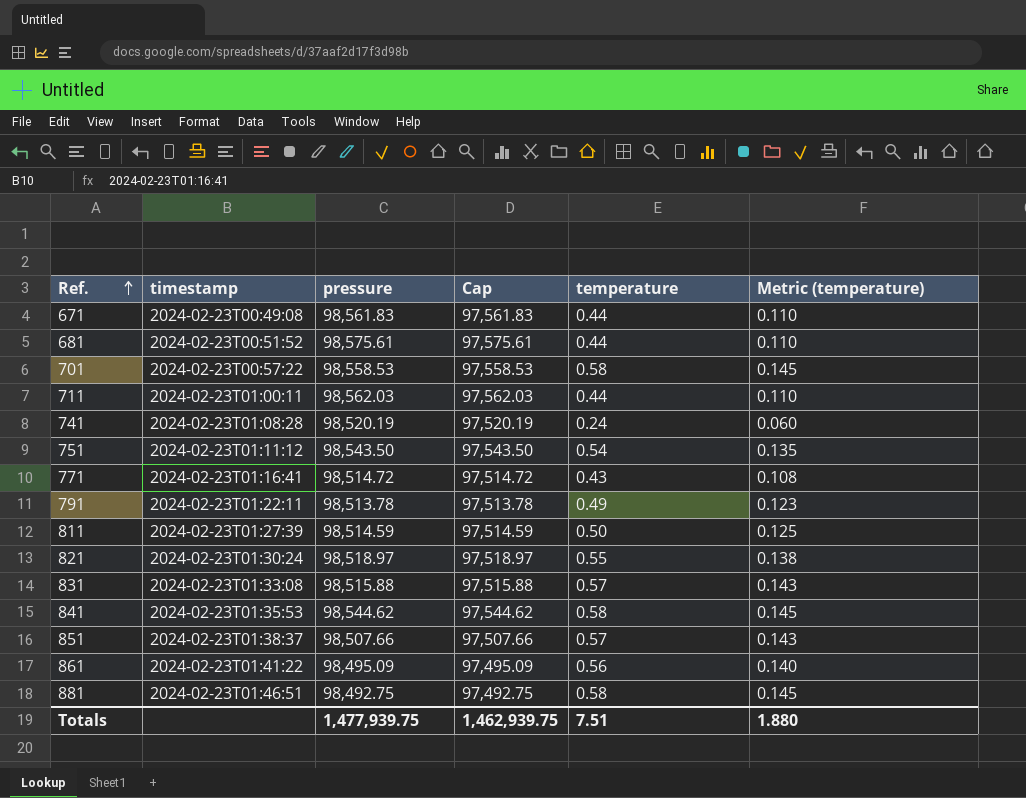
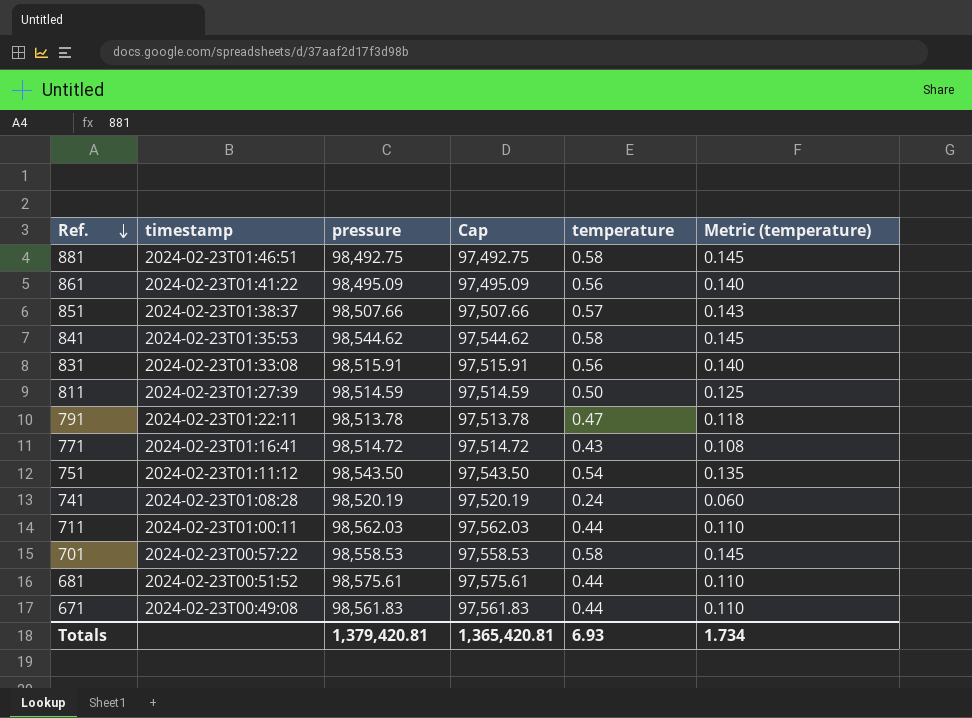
row order: Ref. ascending -> Ref. descending
row 821: 2024-02-23T01:30:24 | 98,518.97 | 97,518.97 | 0.55 | 0.138 -> none
831 | pressure: 98,515.88 -> 98,515.91
831 | Cap: 97,515.88 -> 97,515.91
831 | temperature: 0.57 -> 0.56
831 | Metric (temperature): 0.143 -> 0.140
791 | temperature: 0.49 -> 0.47
791 | Metric (temperature): 0.123 -> 0.118
Totals | pressure: 1,477,939.75 -> 1,379,420.81
Totals | Cap: 1,462,939.75 -> 1,365,420.81
Totals | temperature: 7.51 -> 6.93
Totals | Metric (temperature): 1.880 -> 1.734

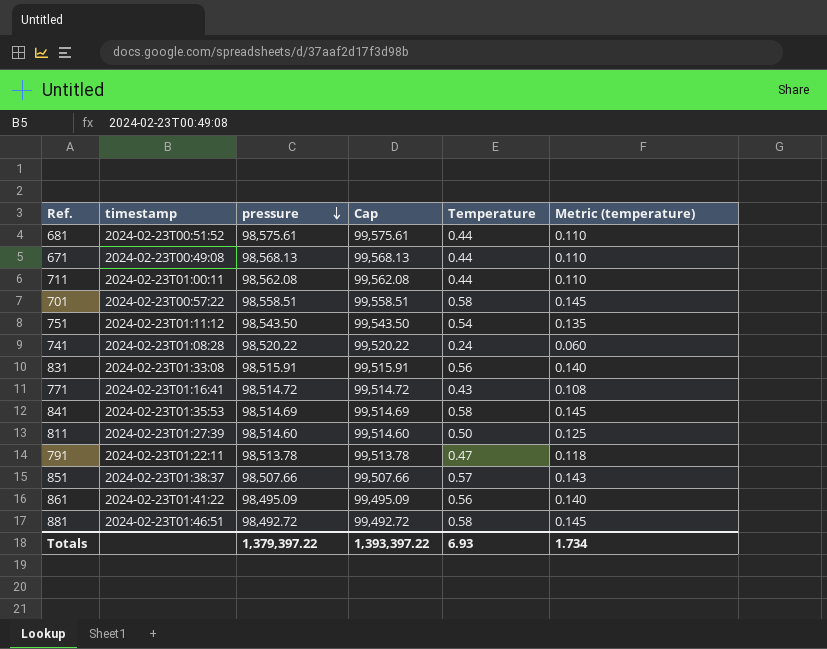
row order: Ref. descending -> pressure descending
column Cap | formula: [pressure] - 1000 -> [pressure] + 1000
column name: temperature -> Temperature
671 | pressure: 98,561.83 -> 98,568.13
711 | pressure: 98,562.03 -> 98,562.08
701 | pressure: 98,558.53 -> 98,558.51
741 | pressure: 98,520.19 -> 98,520.22
841 | pressure: 98,544.62 -> 98,514.69
811 | pressure: 98,514.59 -> 98,514.60
881 | pressure: 98,492.75 -> 98,492.72
Totals | pressure: 1,379,420.81 -> 1,379,397.22
Totals | Cap: 1,365,420.81 -> 1,393,397.22

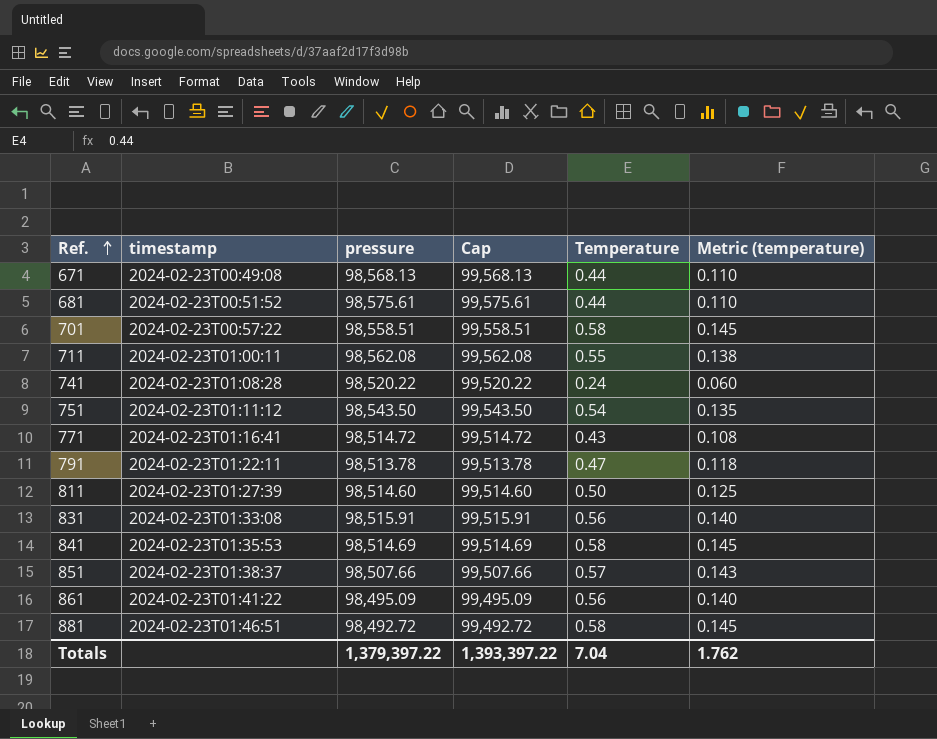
row order: pressure descending -> Ref. ascending
711 | Temperature: 0.44 -> 0.55
711 | Metric (temperature): 0.110 -> 0.138
Totals | Temperature: 6.93 -> 7.04
Totals | Metric (temperature): 1.734 -> 1.762

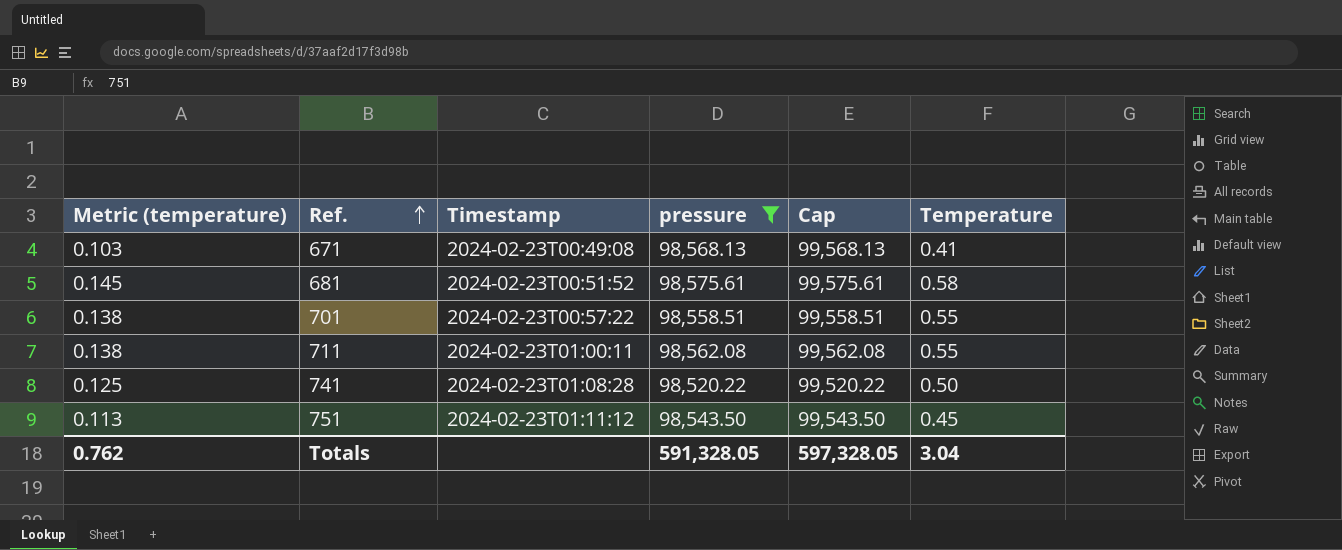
filter: none -> pressure >= 98,520.22
column Metric (temperature) | position: 6 -> 1
column name: timestamp -> Timestamp
671 | Metric (temperature): 0.110 -> 0.103
671 | Temperature: 0.44 -> 0.41
681 | Metric (temperature): 0.110 -> 0.145
681 | Temperature: 0.44 -> 0.58
701 | Metric (temperature): 0.145 -> 0.138
701 | Temperature: 0.58 -> 0.55
741 | Metric (temperature): 0.060 -> 0.125
741 | Temperature: 0.24 -> 0.50
751 | Metric (temperature): 0.135 -> 0.113
751 | Temperature: 0.54 -> 0.45
Totals | Metric (temperature): 1.762 -> 0.762
Totals | pressure: 1,379,397.22 -> 591,328.05
Totals | Cap: 1,393,397.22 -> 597,328.05
Totals | Temperature: 7.04 -> 3.04

